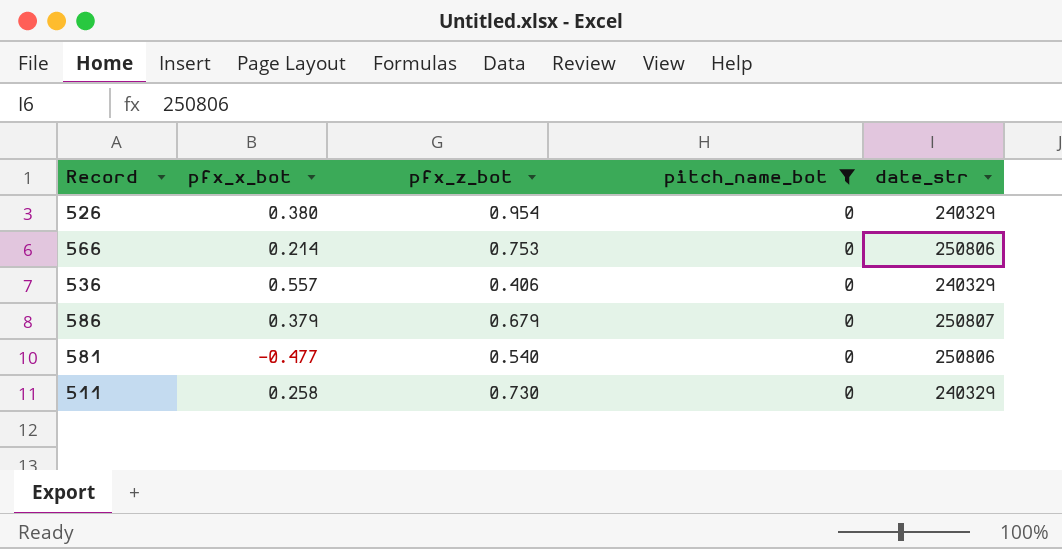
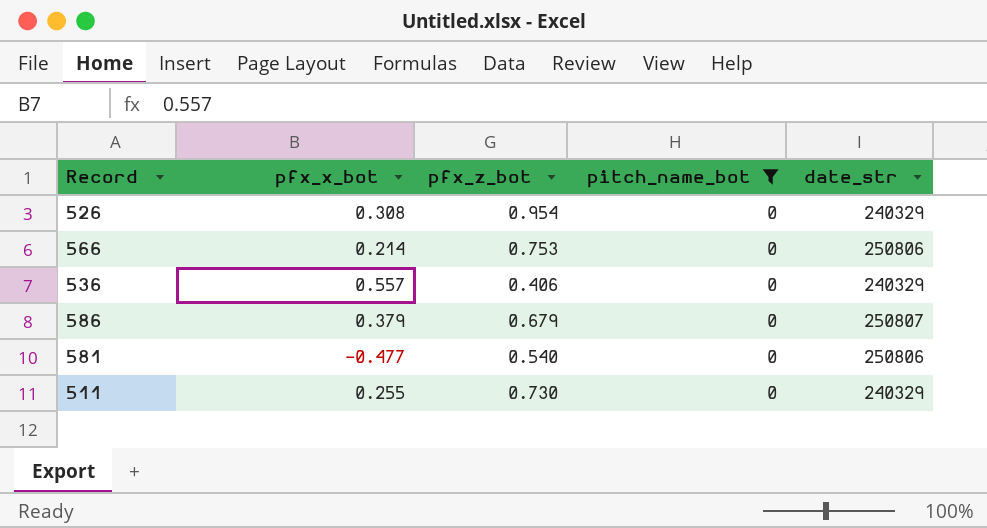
526 | pfx_x_bot: 0.380 -> 0.308
511 | pfx_x_bot: 0.258 -> 0.255

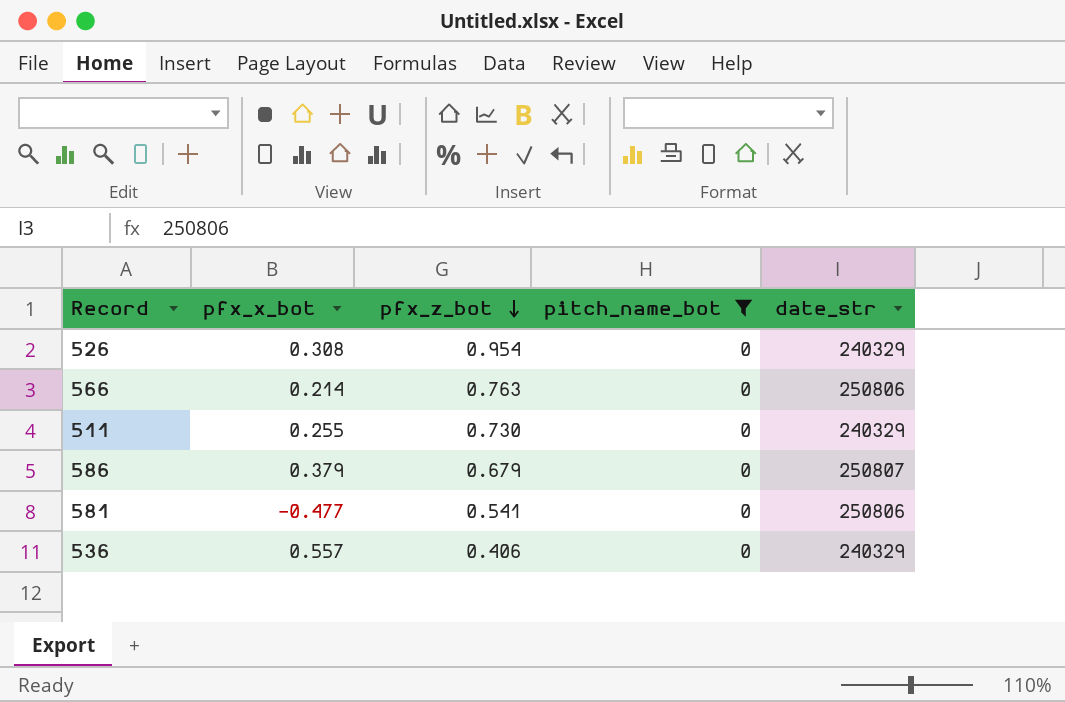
row order: none -> pfx_z_bot descending
566 | pfx_z_bot: 0.753 -> 0.763
581 | pfx_z_bot: 0.540 -> 0.541

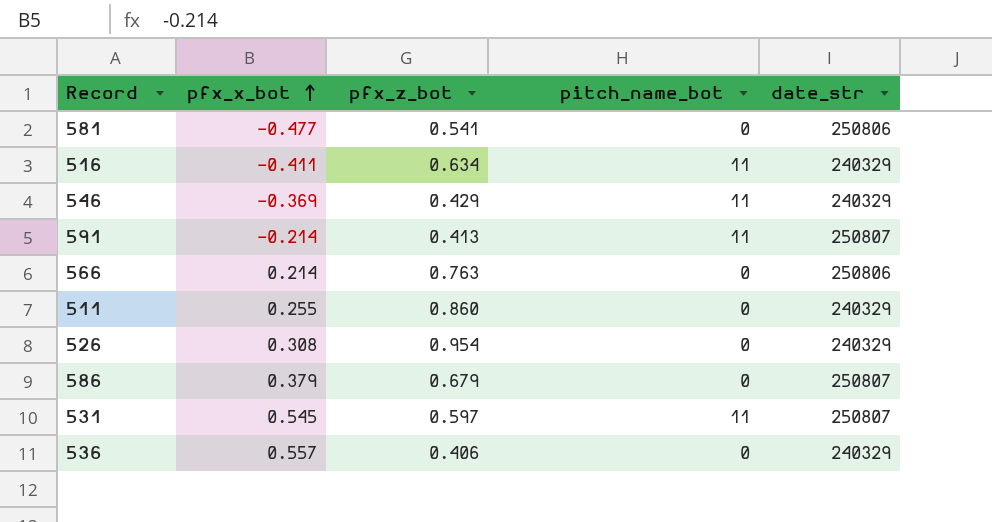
filter: pitch_name_bot = 0 -> none
row order: pfx_z_bot descending -> pfx_x_bot ascending
511 | pfx_z_bot: 0.730 -> 0.860

